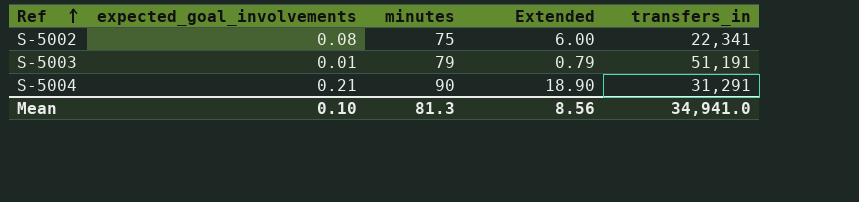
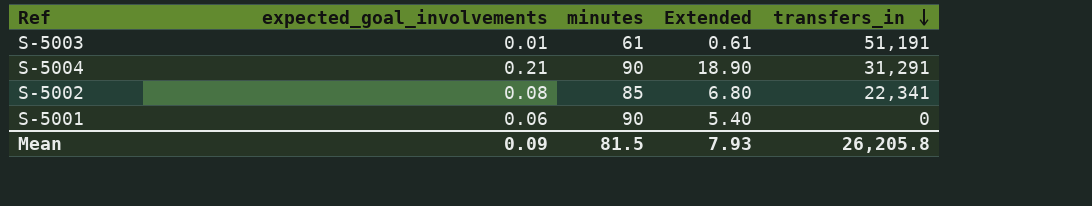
row order: Ref ascending -> transfers_in descending
S-5003 | minutes: 79 -> 61
S-5003 | Extended: 0.79 -> 0.61
S-5002 | minutes: 75 -> 85
S-5002 | Extended: 6.00 -> 6.80
row S-5001: none -> 0.06 | 90 | 5.40 | 0
Mean | expected_goal_involvements: 0.10 -> 0.09
Mean | minutes: 81.3 -> 81.5
Mean | Extended: 8.56 -> 7.93
Mean | transfers_in: 34,941.0 -> 26,205.8

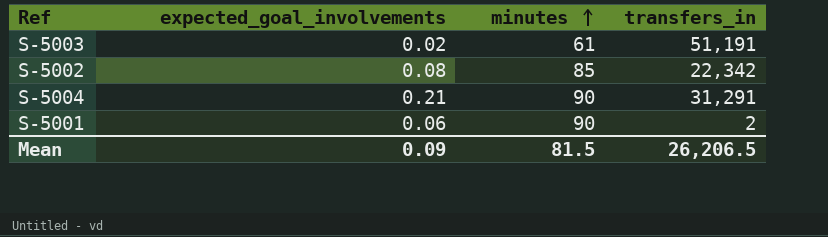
row order: transfers_in descending -> minutes ascending
column Extended | formula: [expected_goal_involvements] * [minutes] -> none
S-5003 | expected_goal_involvements: 0.01 -> 0.02
S-5002 | transfers_in: 22,341 -> 22,342
S-5001 | transfers_in: 0 -> 2
Mean | transfers_in: 26,205.8 -> 26,206.5

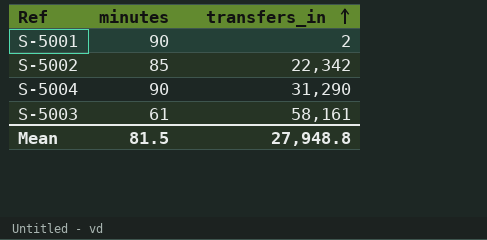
row order: minutes ascending -> transfers_in ascending
column expected_goal_involvements | position: 2 -> none
S-5004 | transfers_in: 31,291 -> 31,290
S-5003 | transfers_in: 51,191 -> 58,161
Mean | transfers_in: 26,206.5 -> 27,948.8

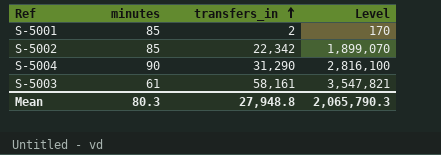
column Level | formula: none -> [minutes] * [transfers_in]
S-5001 | minutes: 90 -> 85
Mean | minutes: 81.5 -> 80.3

